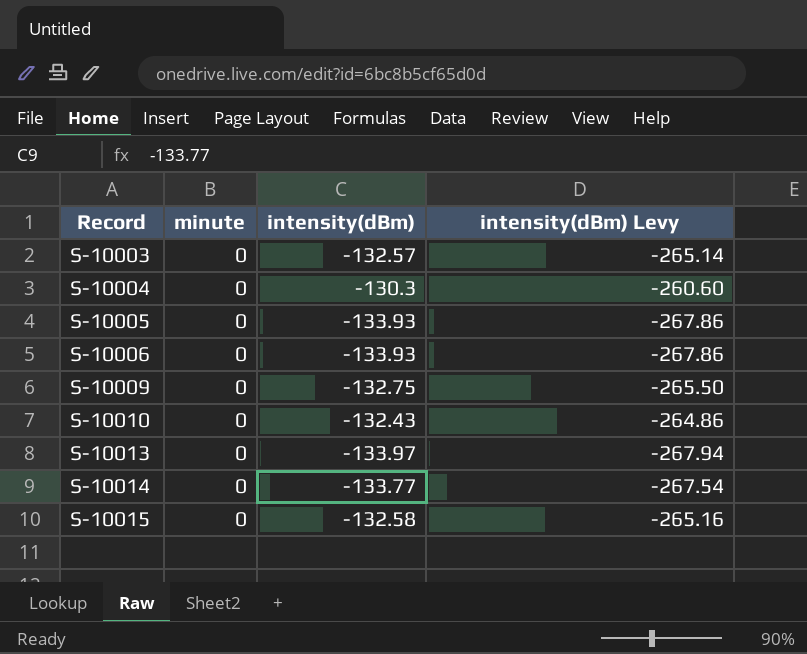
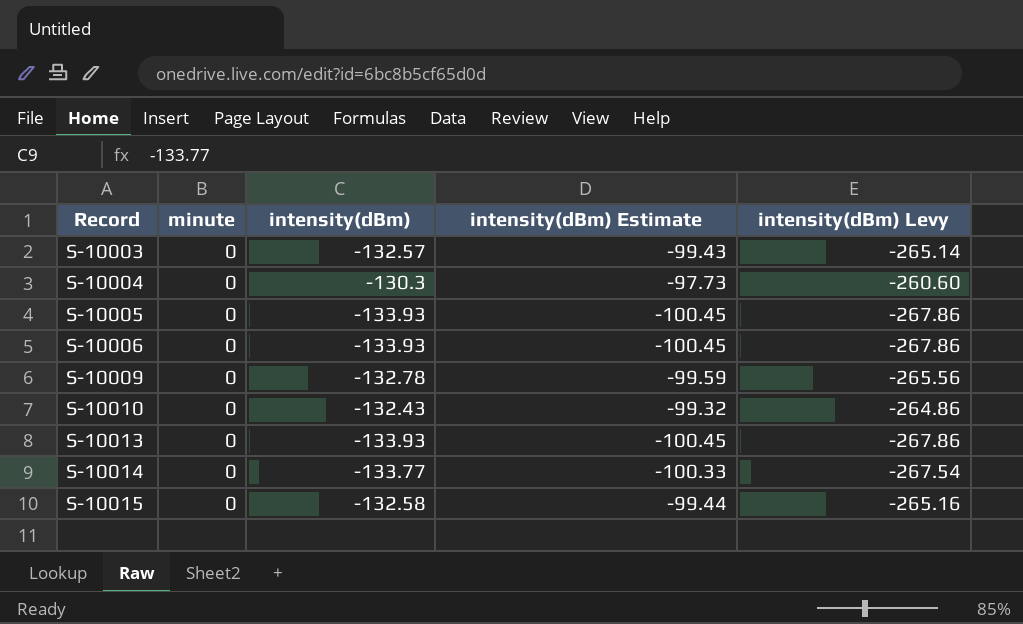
column intensity(dBm) Estimate | formula: none -> [intensity(dBm)] * 0.75
S-10009 | intensity(dBm): -132.75 -> -132.78
S-10009 | intensity(dBm) Levy: -265.50 -> -265.56
S-10013 | intensity(dBm): -133.97 -> -133.93
S-10013 | intensity(dBm) Levy: -267.94 -> -267.86

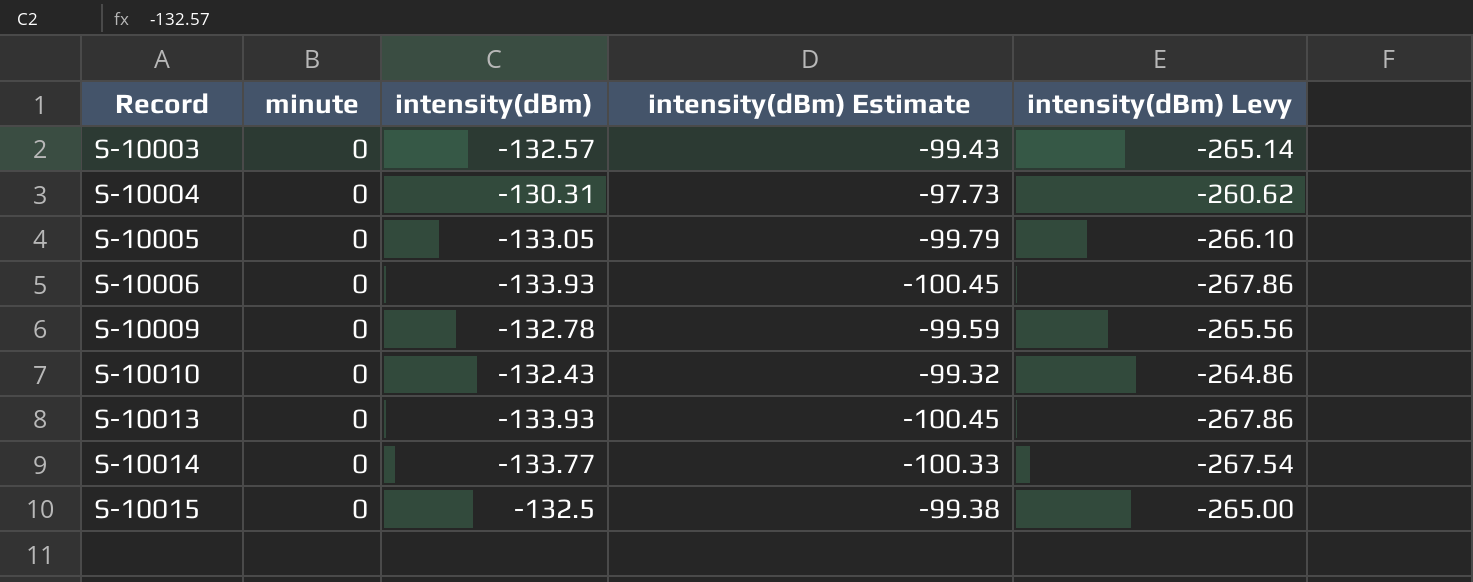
S-10004 | intensity(dBm): -130.3 -> -130.31
S-10004 | intensity(dBm) Levy: -260.60 -> -260.62
S-10005 | intensity(dBm): -133.93 -> -133.05
S-10005 | intensity(dBm) Estimate: -100.45 -> -99.79
S-10005 | intensity(dBm) Levy: -267.86 -> -266.10
S-10015 | intensity(dBm): -132.58 -> -132.5
S-10015 | intensity(dBm) Estimate: -99.44 -> -99.38
S-10015 | intensity(dBm) Levy: -265.16 -> -265.00

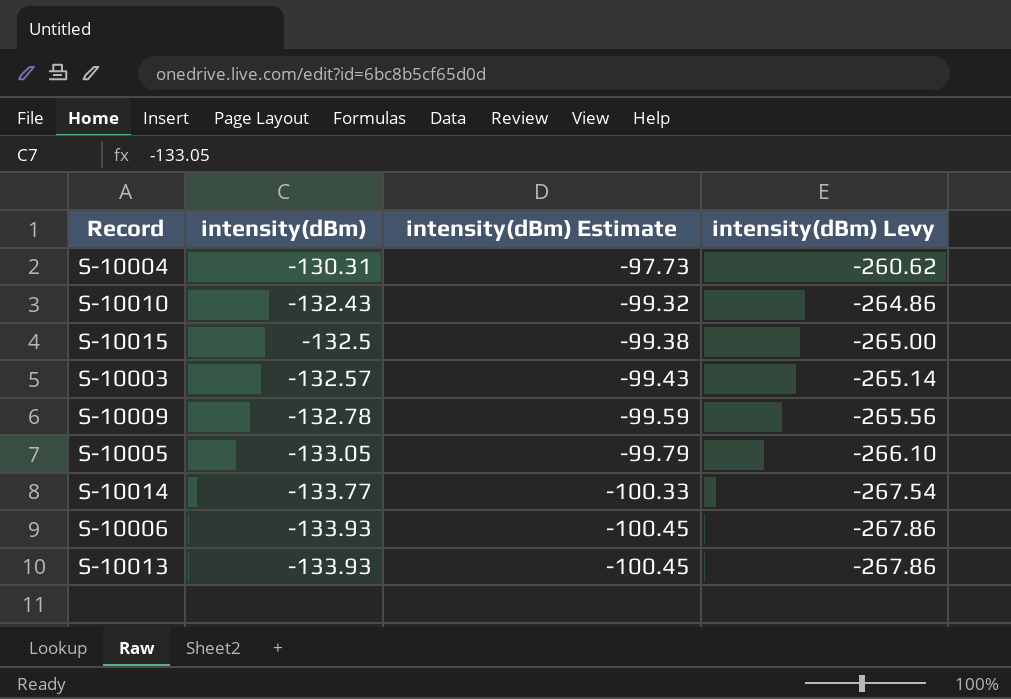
row order: Record ascending -> intensity(dBm) descending
column minute | position: 2 -> none

